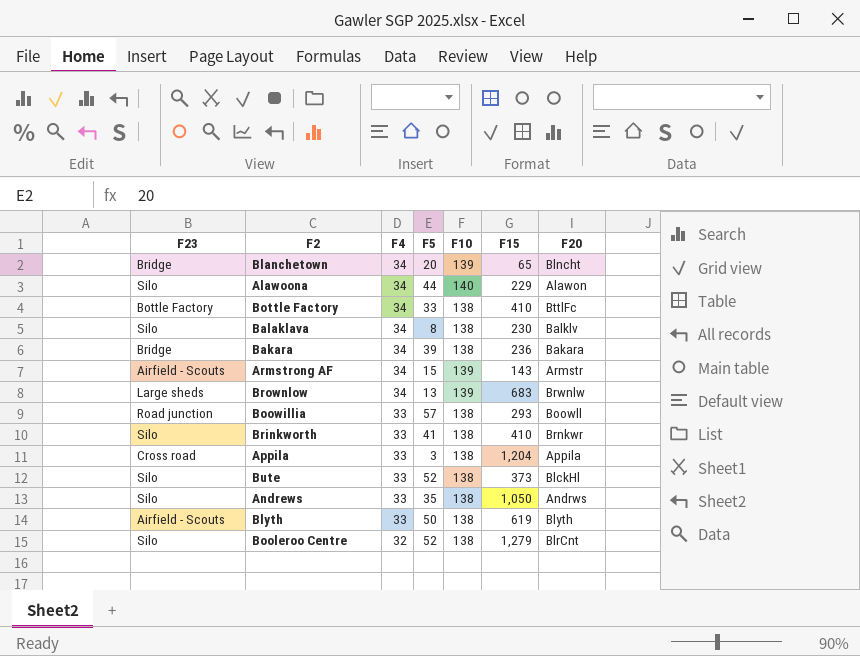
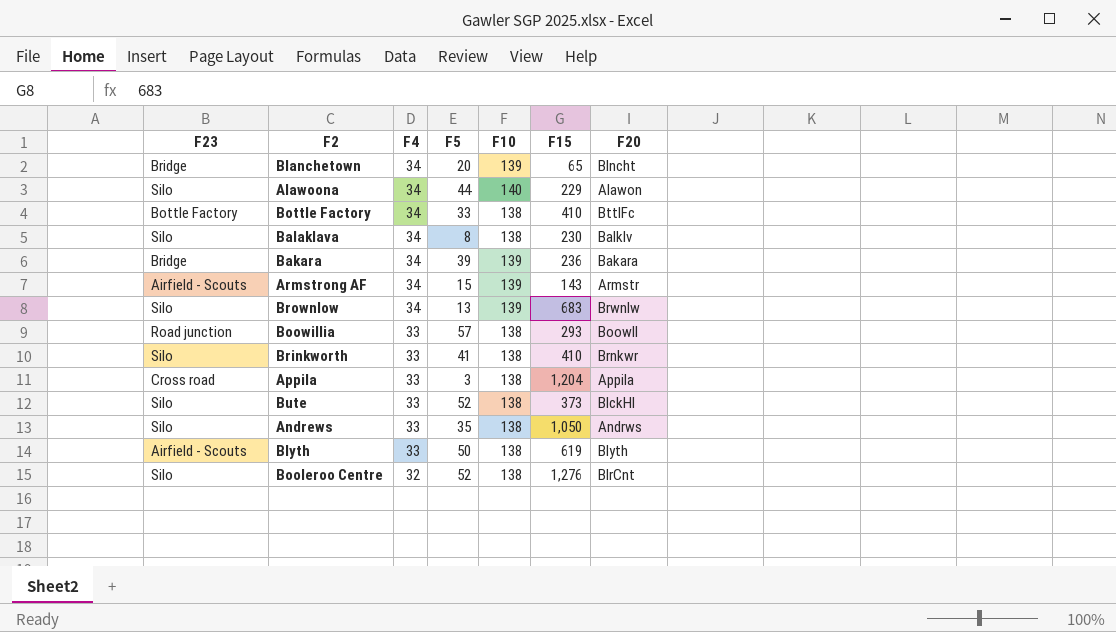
Bakara | F10: 138 -> 139
Brownlow | F23: Large sheds -> Silo
Booleroo Centre | F15: 1,279 -> 1,276

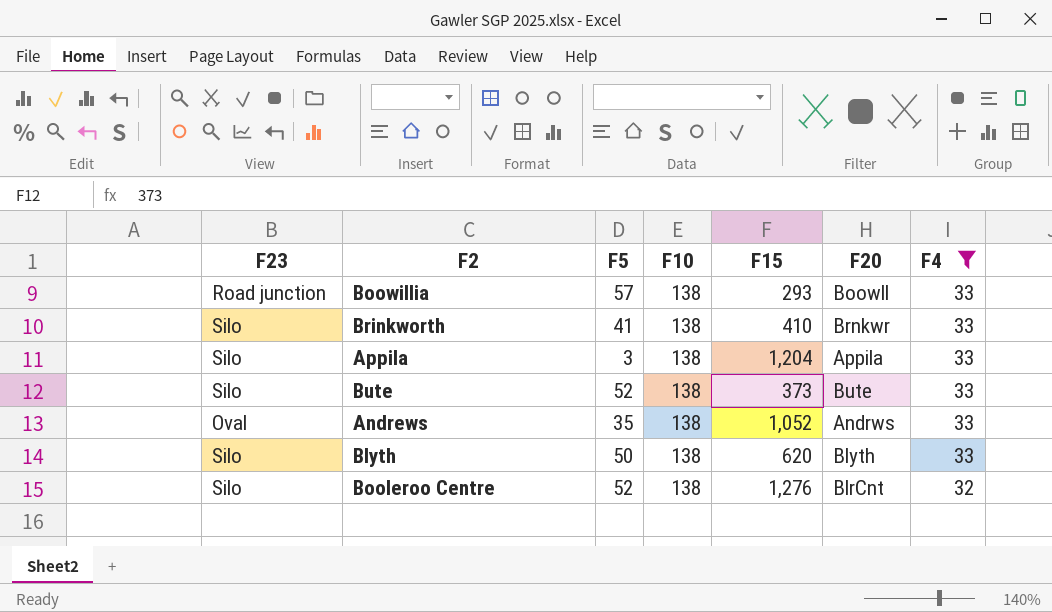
filter: none -> F4 != 34
column F4 | position: 3 -> 7
Appila | F23: Cross road -> Silo
Bute | F20: BlckHl -> Bute
Andrews | F23: Silo -> Oval
Andrews | F15: 1,050 -> 1,052
Blyth | F23: Airfield - Scouts -> Silo
Blyth | F15: 619 -> 620

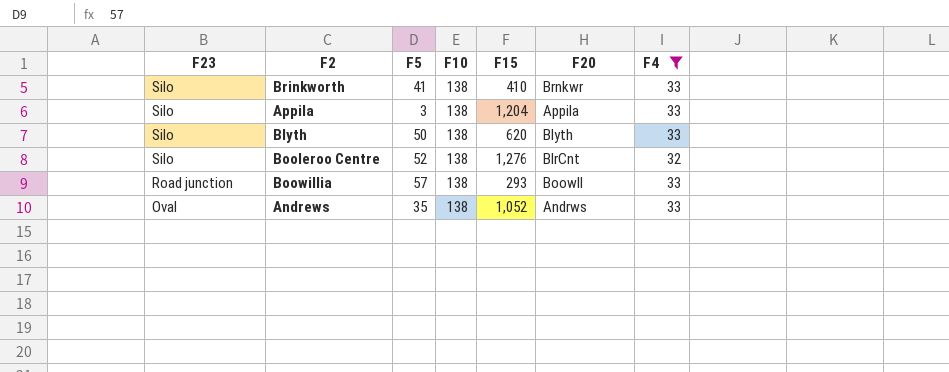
row order: F4 descending -> F23 descending
row Bute: Silo | 52 | 138 | 373 | Bute | 33 -> none

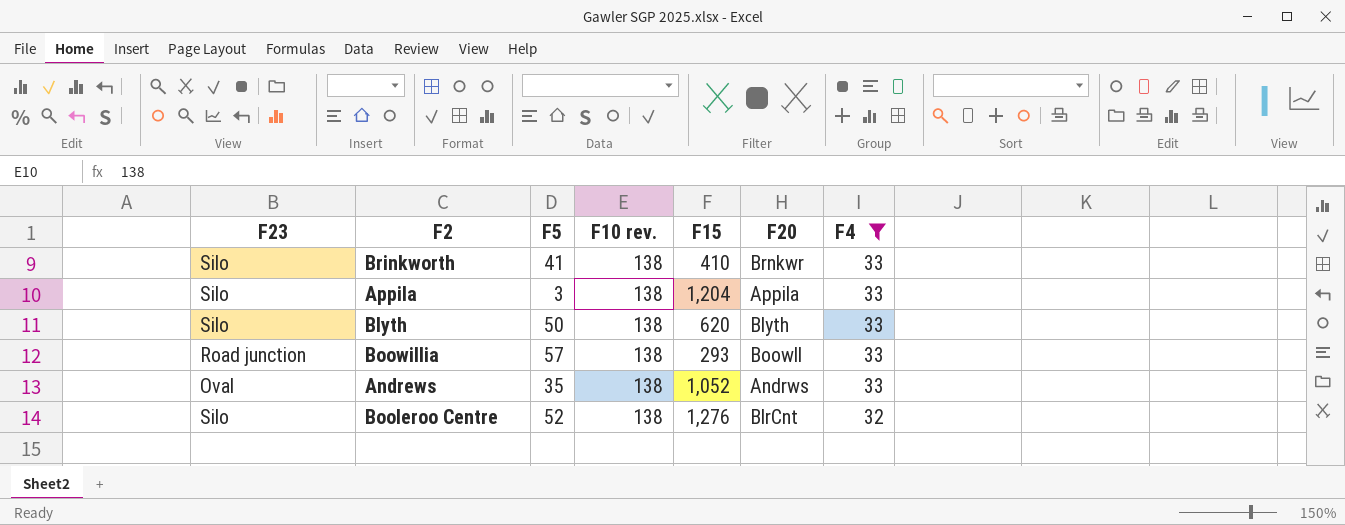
row order: F23 descending -> F4 descending
column name: F10 -> F10 rev.

